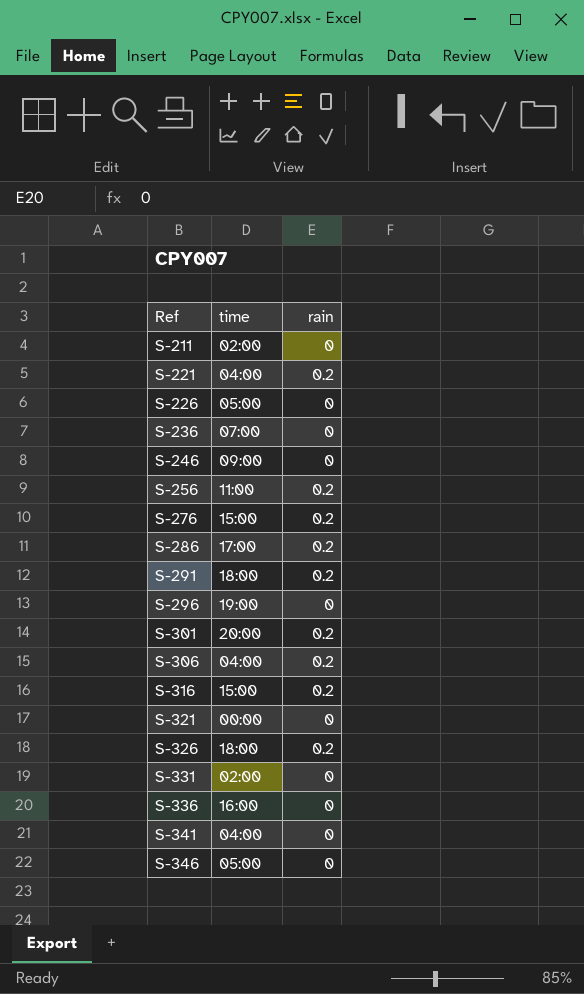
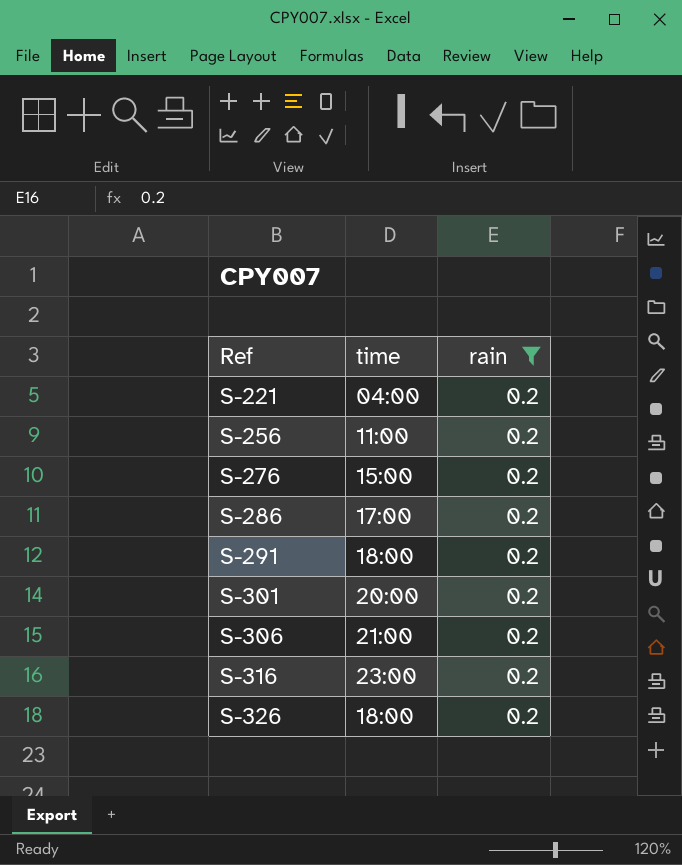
filter: none -> rain = 0.2
S-306 | time: 04:00 -> 21:00
S-316 | time: 15:00 -> 23:00

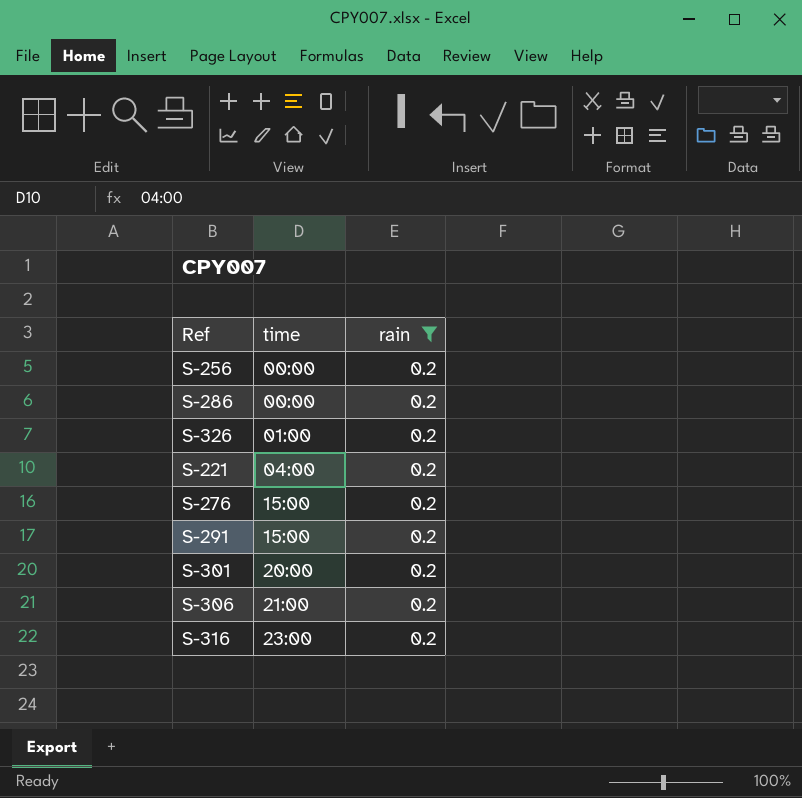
row order: Ref ascending -> time ascending
S-256 | time: 11:00 -> 00:00
S-286 | time: 17:00 -> 00:00
S-326 | time: 18:00 -> 01:00
S-291 | time: 18:00 -> 15:00

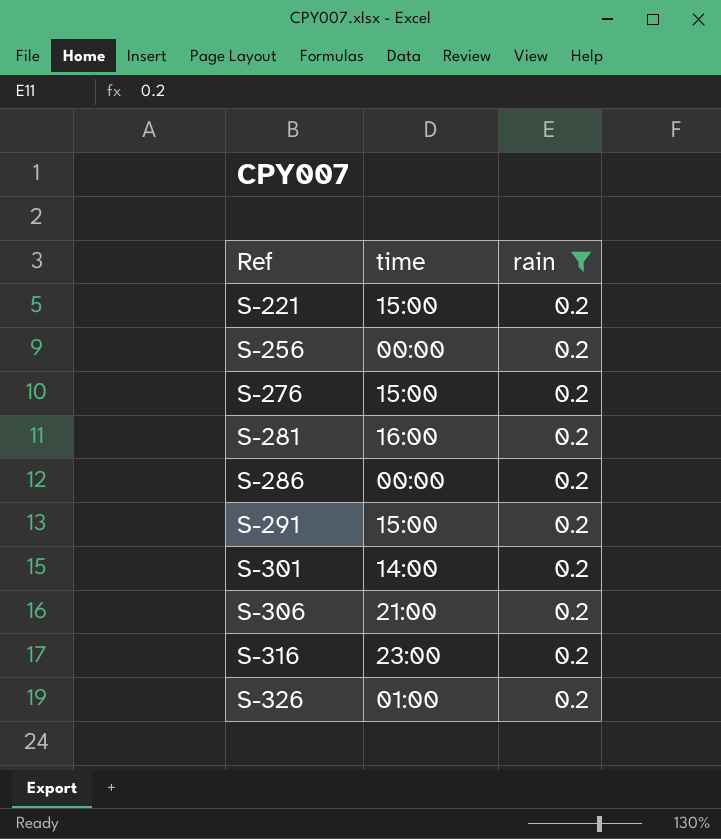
row order: time ascending -> Ref ascending
S-221 | time: 04:00 -> 15:00
row S-281: none -> 16:00 | 0.2
S-301 | time: 20:00 -> 14:00

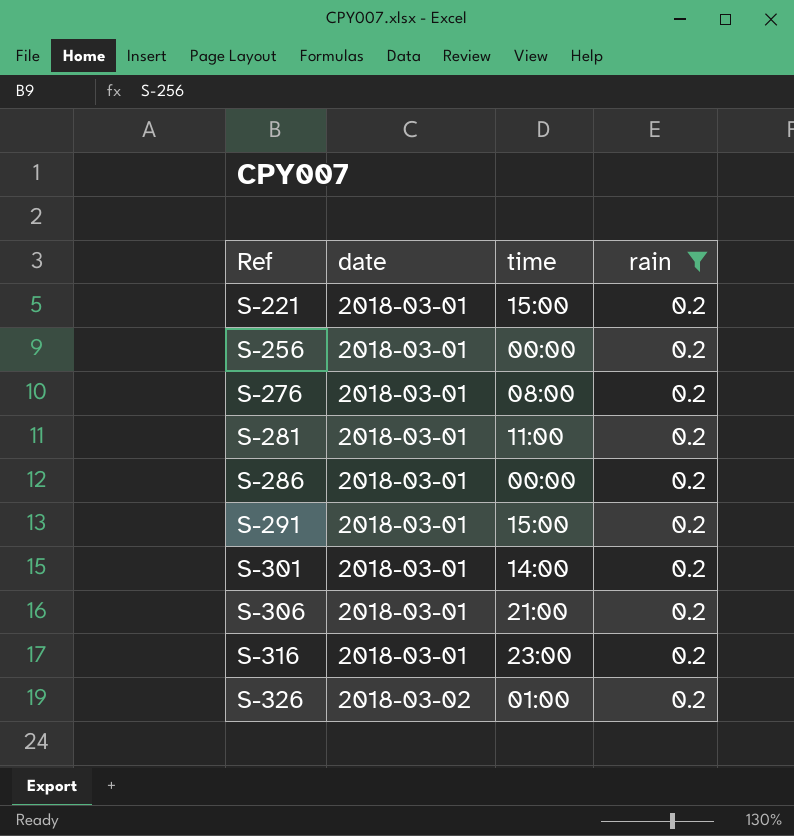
column date | position: none -> 2
S-276 | time: 15:00 -> 08:00
S-281 | time: 16:00 -> 11:00

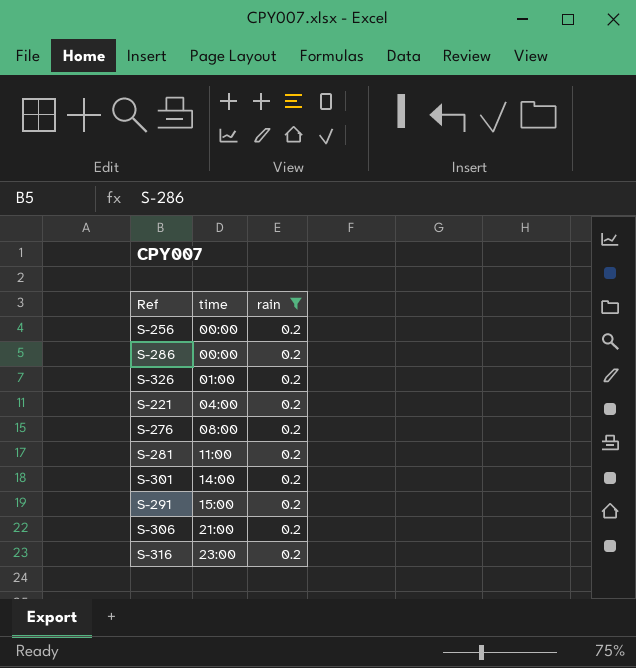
row order: Ref ascending -> time ascending
column date | position: 2 -> none
S-221 | time: 15:00 -> 04:00

